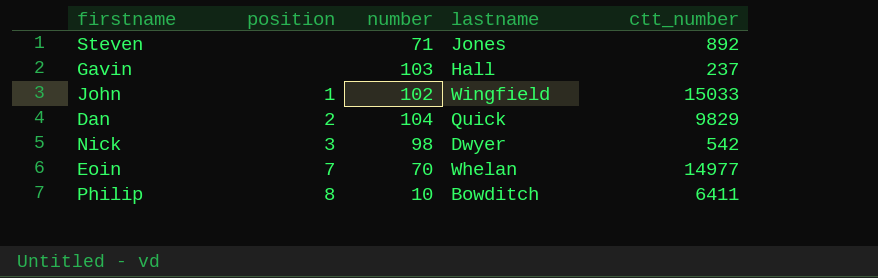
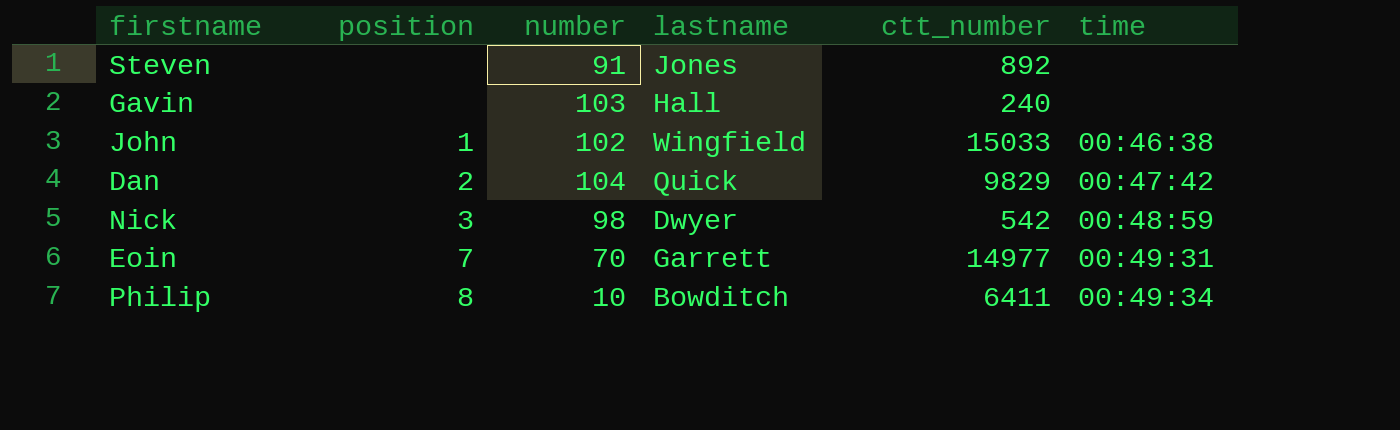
column time | position: none -> 6
Steven | number: 71 -> 91
Gavin | ctt_number: 237 -> 240
Eoin | lastname: Whelan -> Garrett

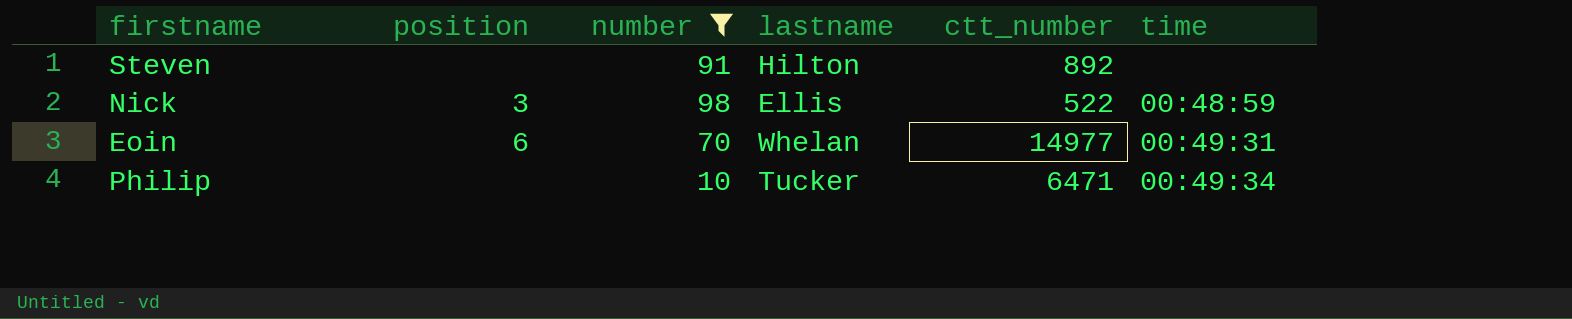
filter: none -> number <= 98
Steven | lastname: Jones -> Hilton
Nick | lastname: Dwyer -> Ellis
Nick | ctt_number: 542 -> 522
Eoin | position: 7 -> 6
Eoin | lastname: Garrett -> Whelan
Philip | position: 8 -> none
Philip | lastname: Bowditch -> Tucker
Philip | ctt_number: 6411 -> 6471

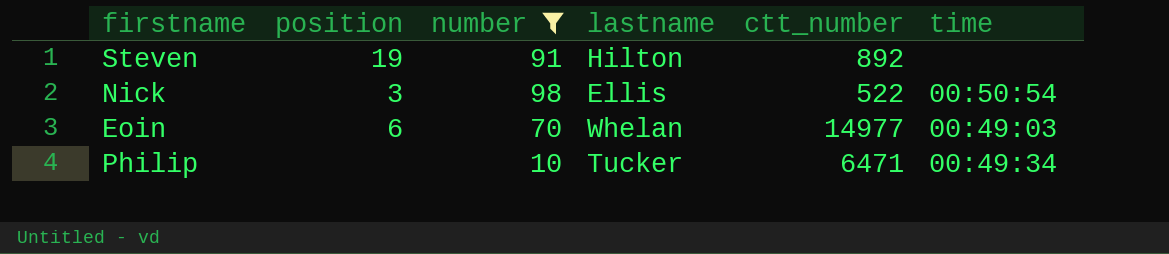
Steven | position: none -> 19
Nick | time: 00:48:59 -> 00:50:54
Eoin | time: 00:49:31 -> 00:49:03

